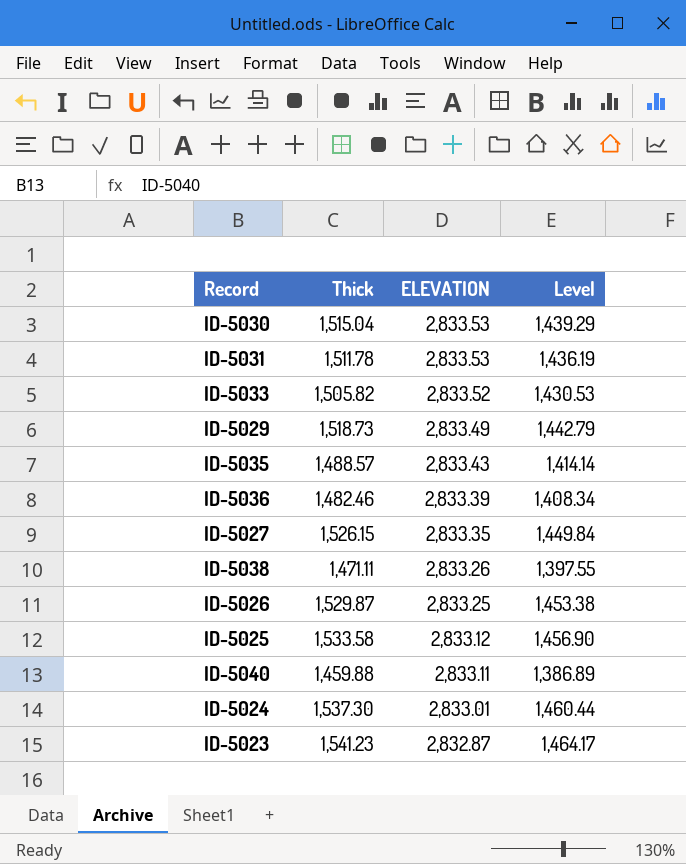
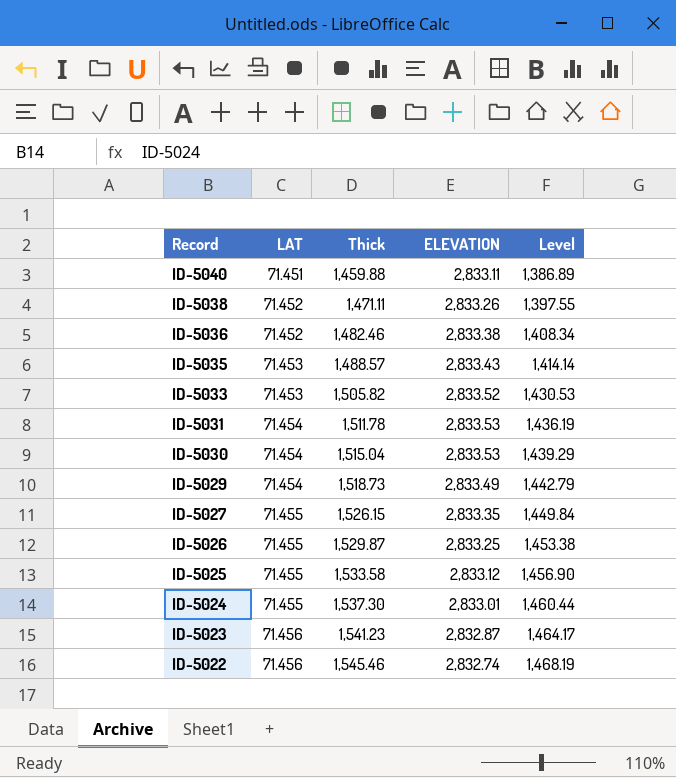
row order: ELEVATION descending -> Record descending
column LAT | position: none -> 2
ID-5036 | ELEVATION: 2,833.39 -> 2,833.38
row ID-5022: none -> 71.456 | 1,545.46 | 2,832.74 | 1,468.19

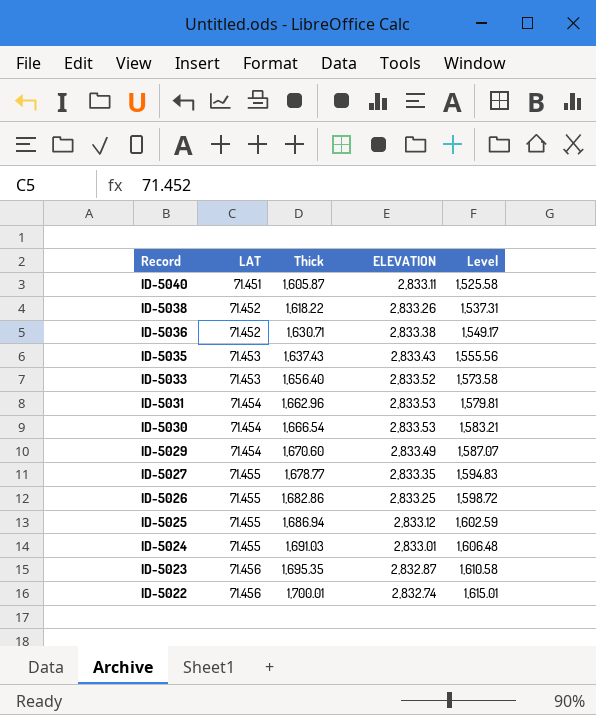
ID-5040 | Thick: 1,459.88 -> 1,605.87
ID-5040 | Level: 1,386.89 -> 1,525.58
ID-5038 | Thick: 1,471.11 -> 1,618.22
ID-5038 | Level: 1,397.55 -> 1,537.31
ID-5036 | Thick: 1,482.46 -> 1,630.71
ID-5036 | Level: 1,408.34 -> 1,549.17
ID-5035 | Thick: 1,488.57 -> 1,637.43
ID-5035 | Level: 1,414.14 -> 1,555.56
ID-5033 | Thick: 1,505.82 -> 1,656.40
ID-5033 | Level: 1,430.53 -> 1,573.58
ID-5031 | Thick: 1,511.78 -> 1,662.96
ID-5031 | Level: 1,436.19 -> 1,579.81
ID-5030 | Thick: 1,515.04 -> 1,666.54
ID-5030 | Level: 1,439.29 -> 1,583.21
ID-5029 | Thick: 1,518.73 -> 1,670.60
ID-5029 | Level: 1,442.79 -> 1,587.07
ID-5027 | Thick: 1,526.15 -> 1,678.77
ID-5027 | Level: 1,449.84 -> 1,594.83
ID-5026 | Thick: 1,529.87 -> 1,682.86
ID-5026 | Level: 1,453.38 -> 1,598.72
ID-5025 | Thick: 1,533.58 -> 1,686.94
ID-5025 | Level: 1,456.90 -> 1,602.59
ID-5024 | Thick: 1,537.30 -> 1,691.03
ID-5024 | Level: 1,460.44 -> 1,606.48
ID-5023 | Thick: 1,541.23 -> 1,695.35
ID-5023 | Level: 1,464.17 -> 1,610.58
ID-5022 | Thick: 1,545.46 -> 1,700.01
ID-5022 | Level: 1,468.19 -> 1,615.01

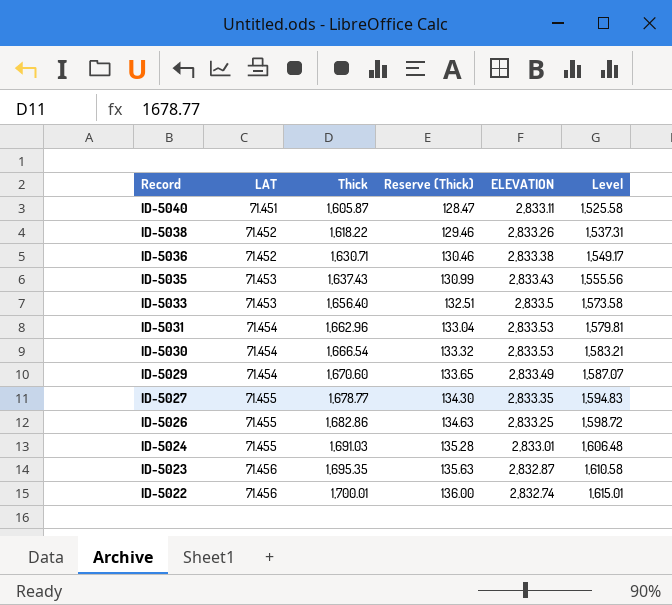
column Reserve (Thick) | formula: none -> [Thick] * 0.08
row ID-5025: 71.455 | 1,686.94 | 2,833.12 | 1,602.59 -> none
ID-5033 | ELEVATION: 2,833.52 -> 2,833.5

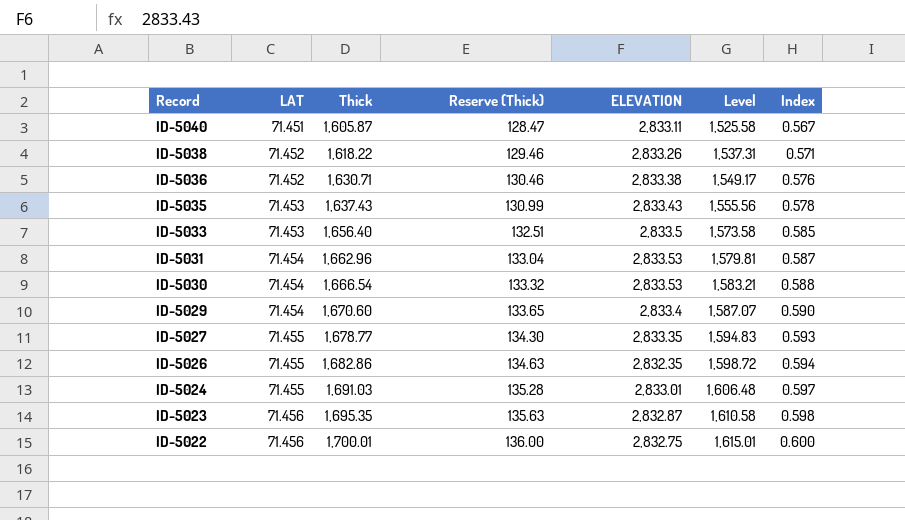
column Index | formula: none -> [Thick] / [ELEVATION]
ID-5029 | ELEVATION: 2,833.49 -> 2,833.4
ID-5026 | ELEVATION: 2,833.25 -> 2,832.35
ID-5022 | ELEVATION: 2,832.74 -> 2,832.75

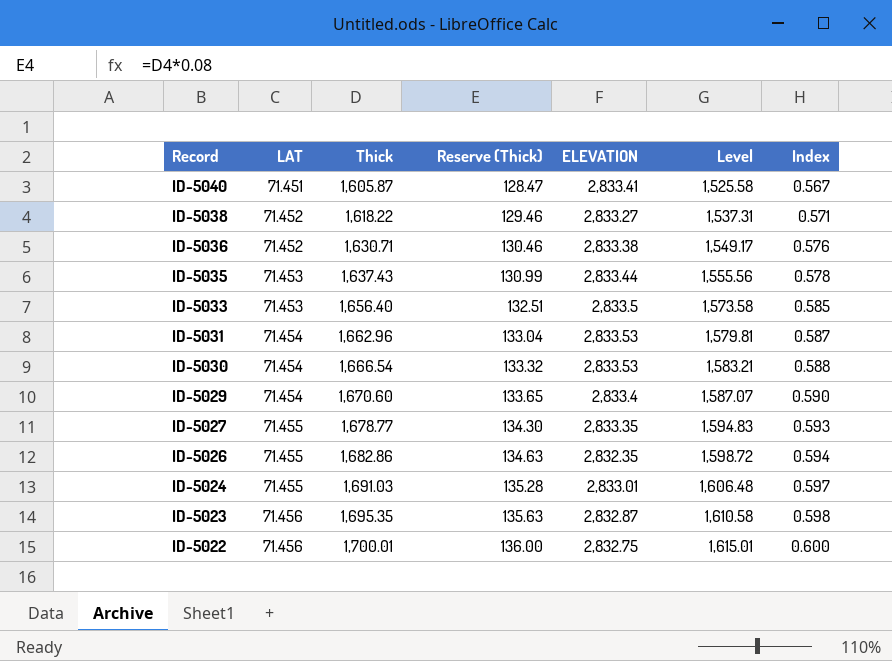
ID-5040 | ELEVATION: 2,833.11 -> 2,833.41
ID-5038 | ELEVATION: 2,833.26 -> 2,833.27
ID-5035 | ELEVATION: 2,833.43 -> 2,833.44

